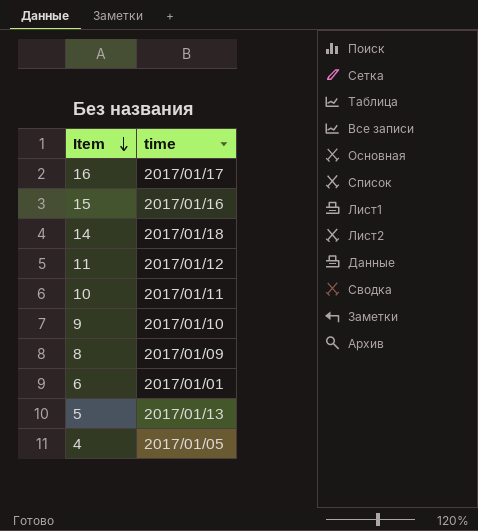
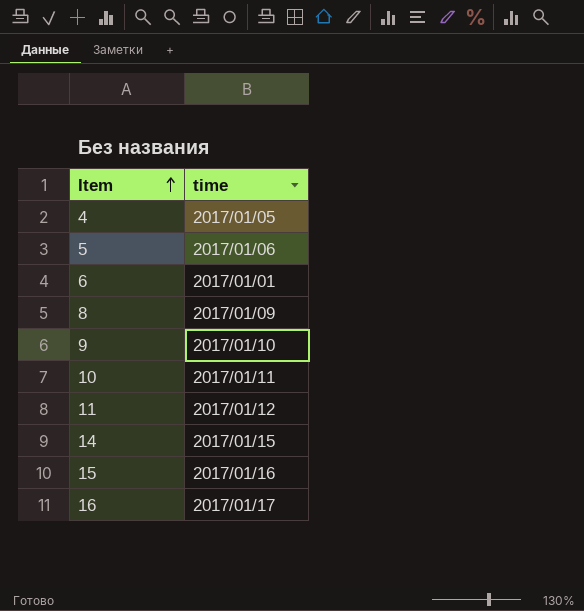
row order: Item descending -> Item ascending
5 | time: 2017/01/13 -> 2017/01/06
14 | time: 2017/01/18 -> 2017/01/15

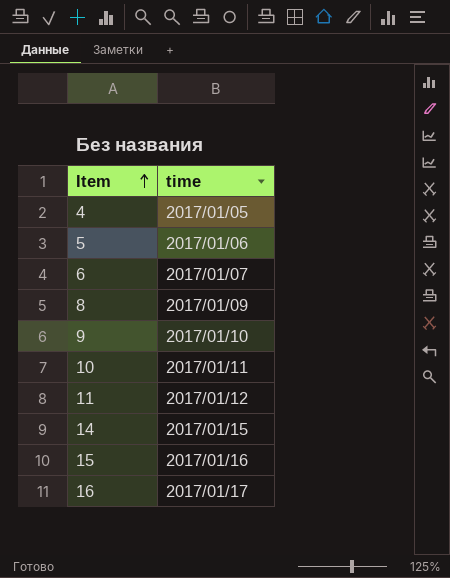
6 | time: 2017/01/01 -> 2017/01/07

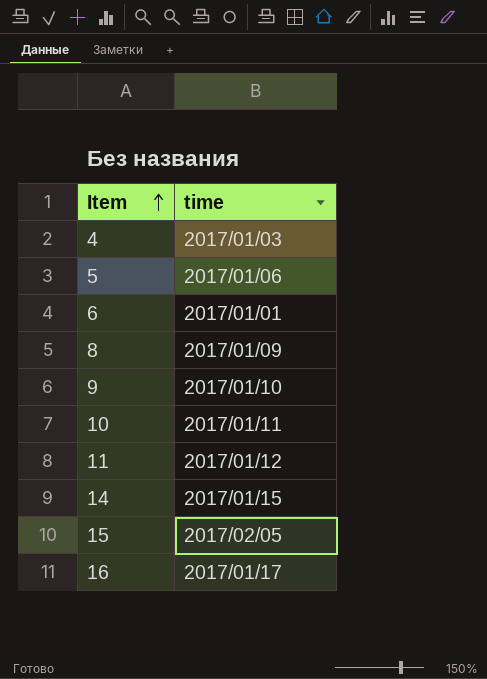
4 | time: 2017/01/05 -> 2017/01/03
6 | time: 2017/01/07 -> 2017/01/01
15 | time: 2017/01/16 -> 2017/02/05

